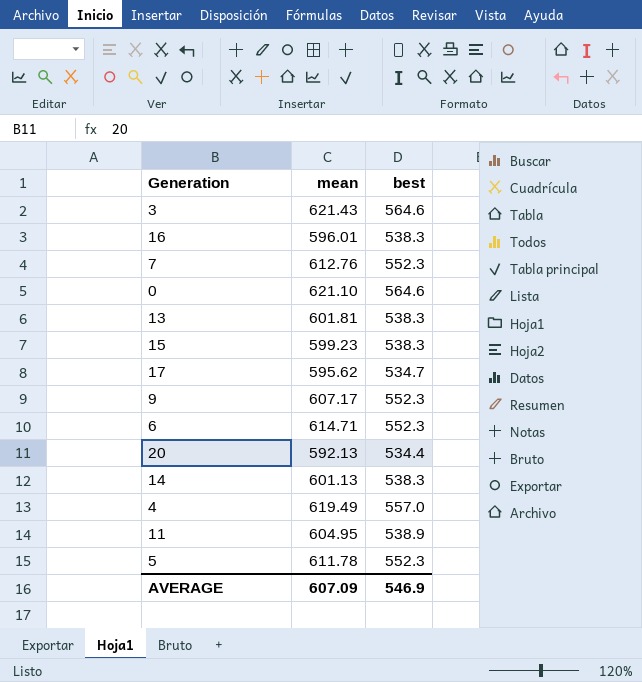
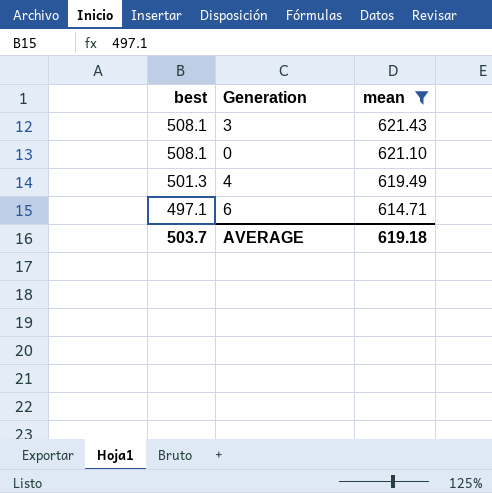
filter: none -> mean >= 614.71
row order: none -> best descending
column best | position: 3 -> 1
3 | best: 564.6 -> 508.1
0 | best: 564.6 -> 508.1
4 | best: 557.0 -> 501.3
6 | best: 552.3 -> 497.1
AVERAGE | best: 546.9 -> 503.7
AVERAGE | mean: 607.09 -> 619.18

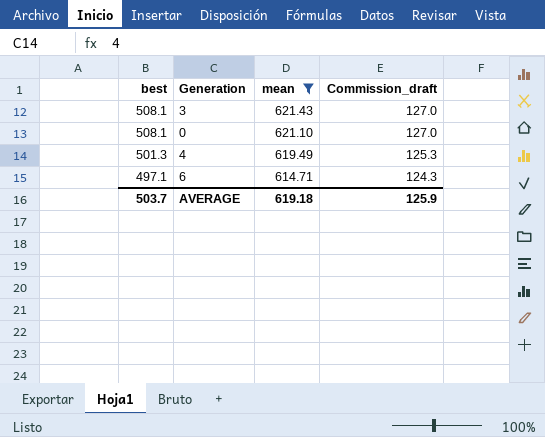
column Commission_draft | formula: none -> [best] * 0.25

